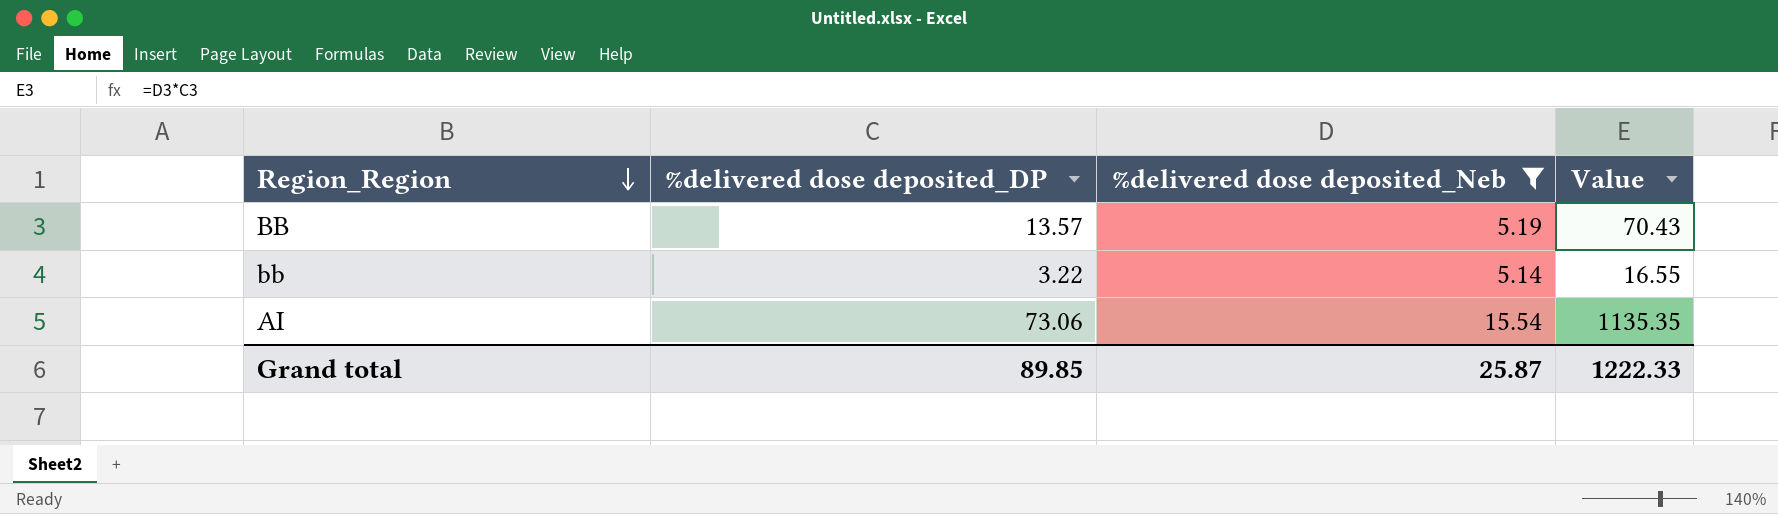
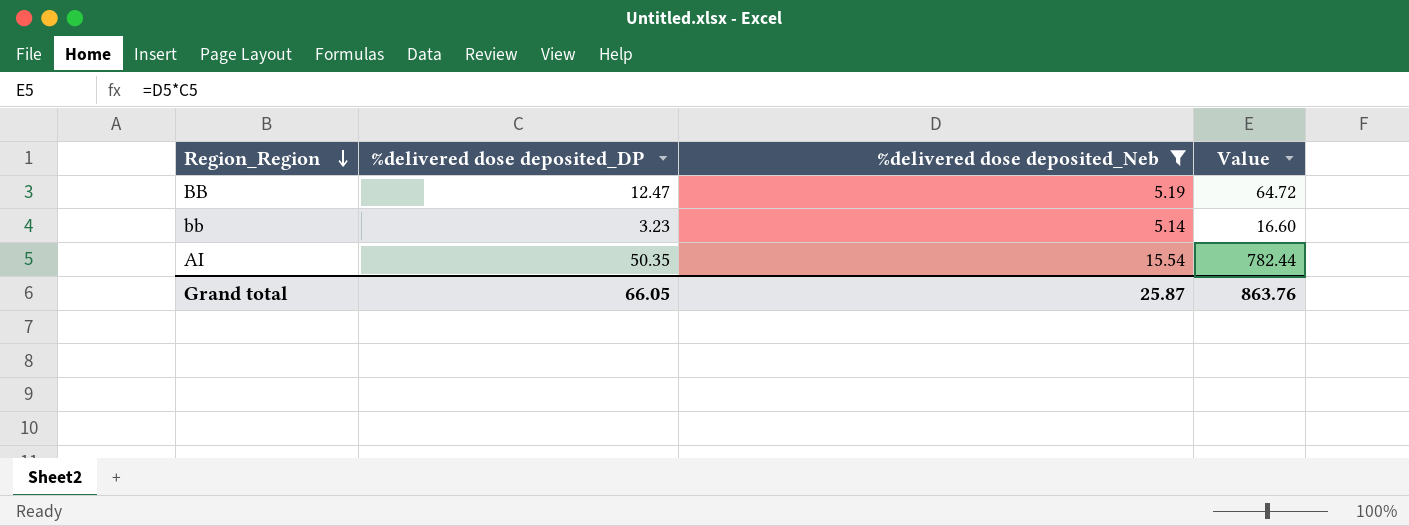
BB | %delivered dose deposited_DP: 13.57 -> 12.47
BB | Value: 70.43 -> 64.72
bb | %delivered dose deposited_DP: 3.22 -> 3.23
bb | Value: 16.55 -> 16.60
AI | %delivered dose deposited_DP: 73.06 -> 50.35
AI | Value: 1135.35 -> 782.44
Grand total | %delivered dose deposited_DP: 89.85 -> 66.05
Grand total | Value: 1222.33 -> 863.76

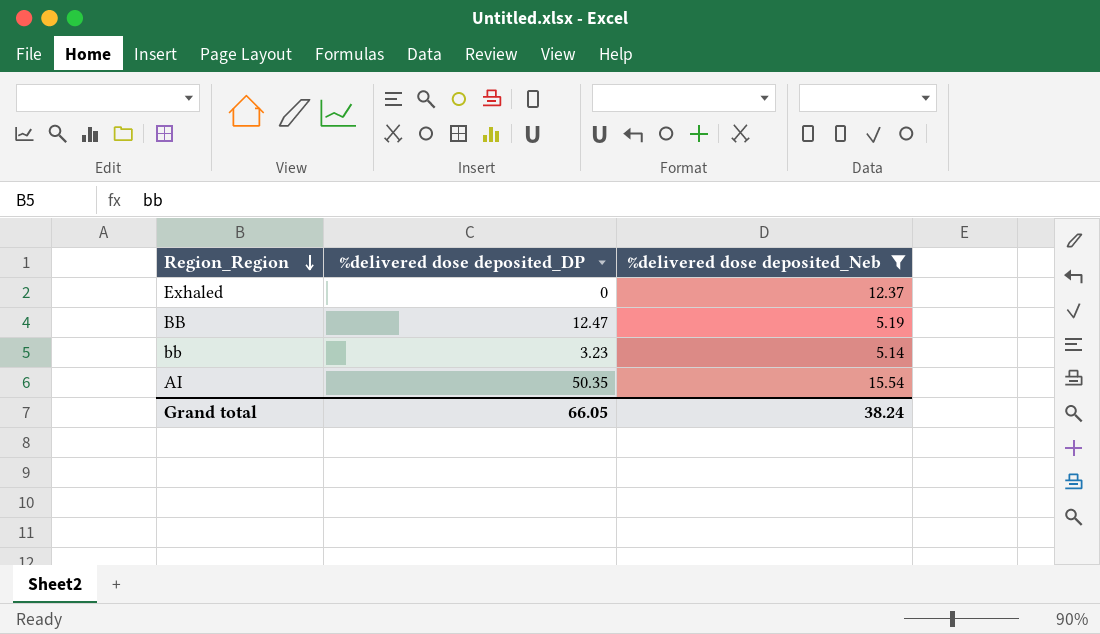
column Value | formula: [%delivered dose deposited_DP] * [%delivered dose deposited_Neb] -> none
row Exhaled: none -> 0 | 12.37
Grand total | %delivered dose deposited_Neb: 25.87 -> 38.24

